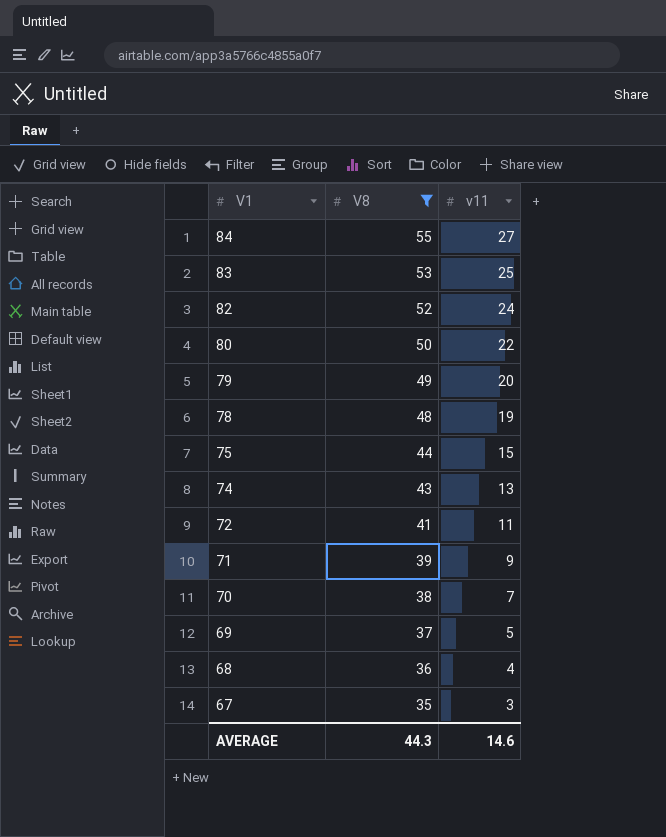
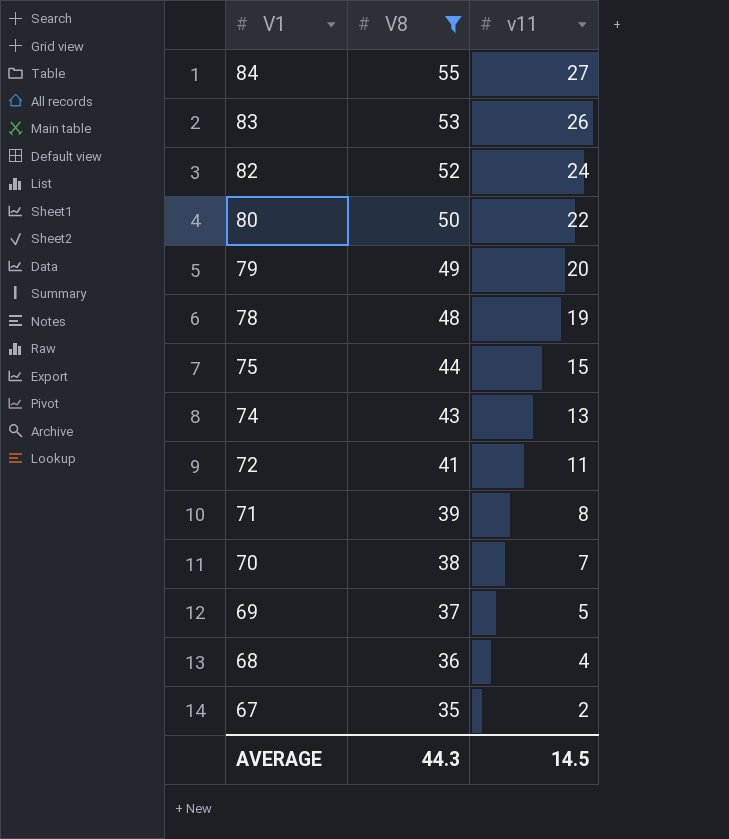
83 | v11: 25 -> 26
71 | v11: 9 -> 8
67 | v11: 3 -> 2
AVERAGE | v11: 14.6 -> 14.5

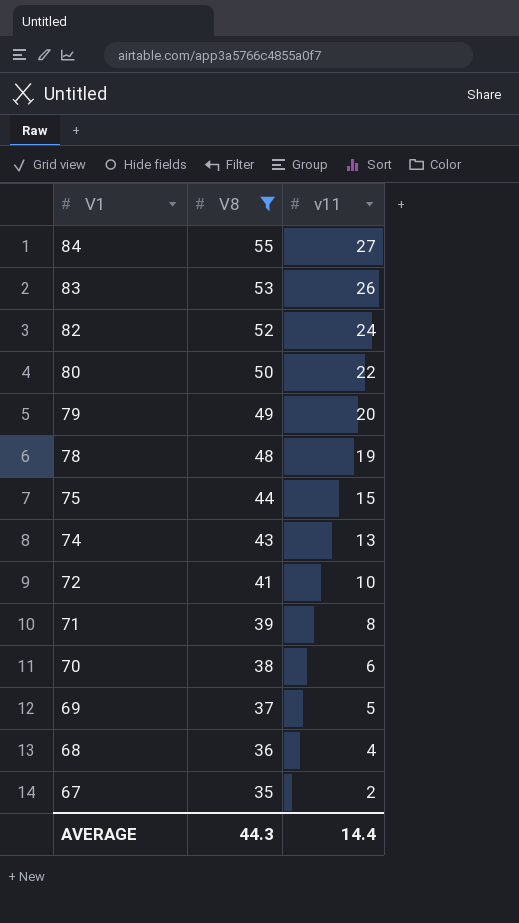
72 | v11: 11 -> 10
70 | v11: 7 -> 6
AVERAGE | v11: 14.5 -> 14.4

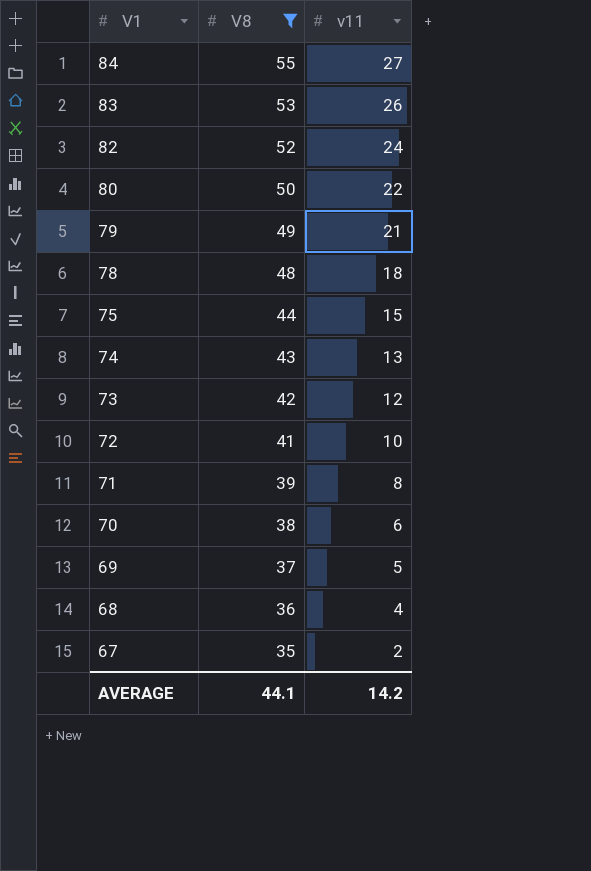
79 | v11: 20 -> 21
78 | v11: 19 -> 18
row 73: none -> 42 | 12
AVERAGE | V8: 44.3 -> 44.1
AVERAGE | v11: 14.4 -> 14.2

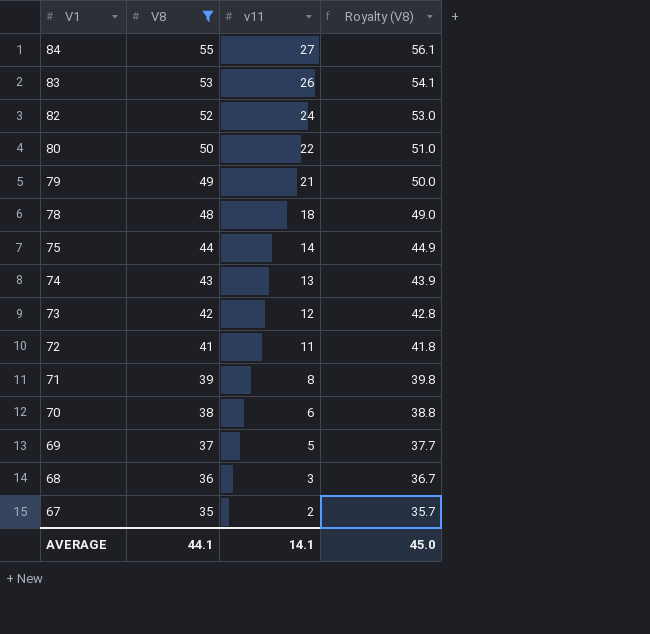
column Royalty (V8) | formula: none -> [V8] * 1.02
75 | v11: 15 -> 14
72 | v11: 10 -> 11
68 | v11: 4 -> 3
AVERAGE | v11: 14.2 -> 14.1

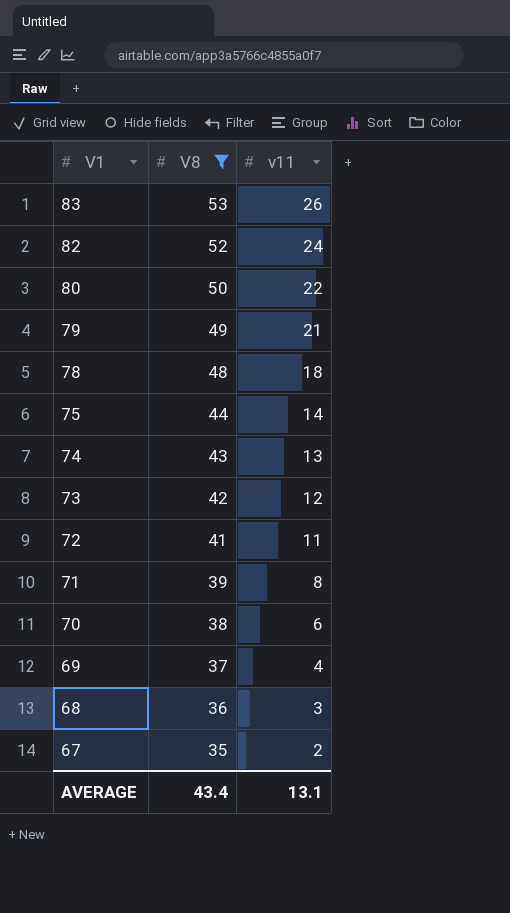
column Royalty (V8) | formula: [V8] * 1.02 -> none
row 84: 55 | 27 | 56.1 -> none
69 | v11: 5 -> 4
AVERAGE | V8: 44.1 -> 43.4
AVERAGE | v11: 14.1 -> 13.1

